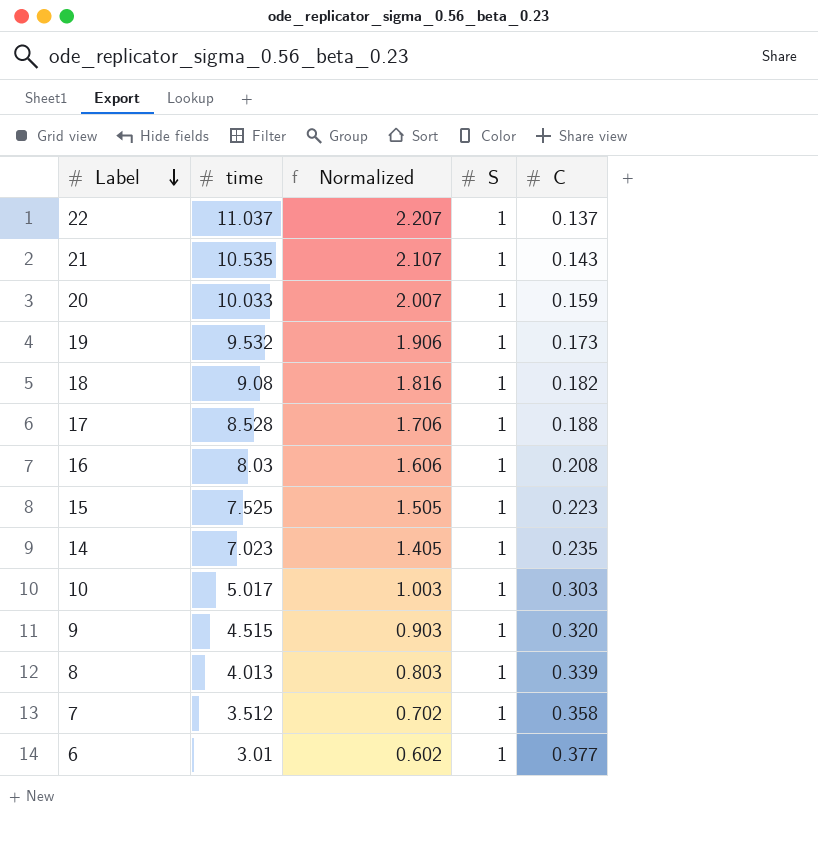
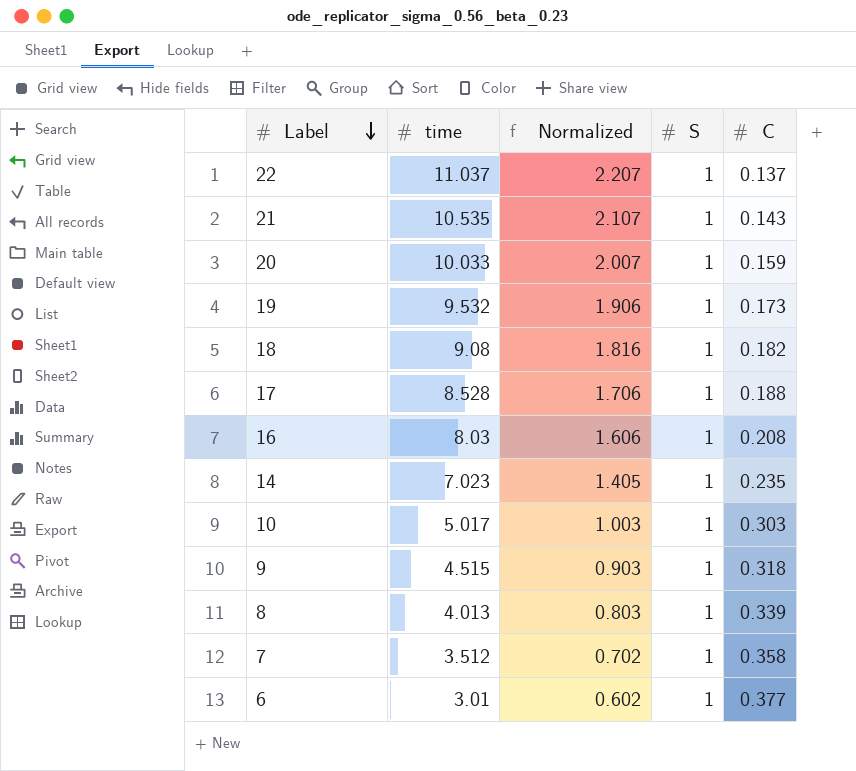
row 15: 7.525 | 1.505 | 1 | 0.223 -> none
9 | C: 0.320 -> 0.318

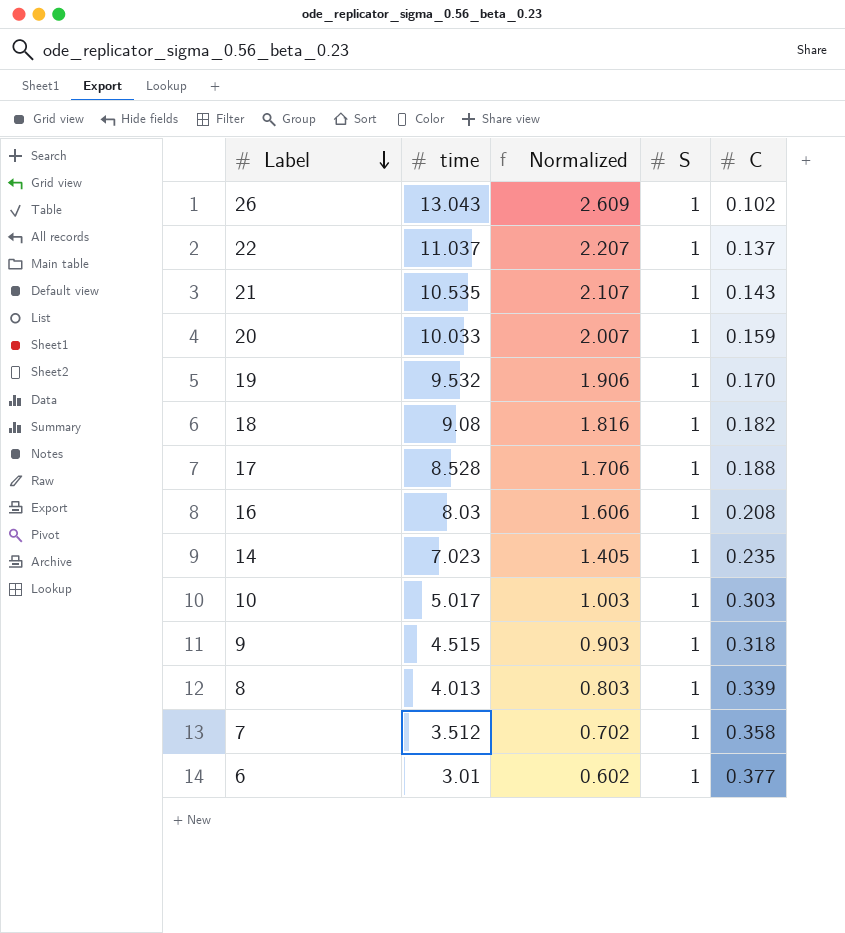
row 26: none -> 13.043 | 2.609 | 1 | 0.102
19 | C: 0.173 -> 0.170

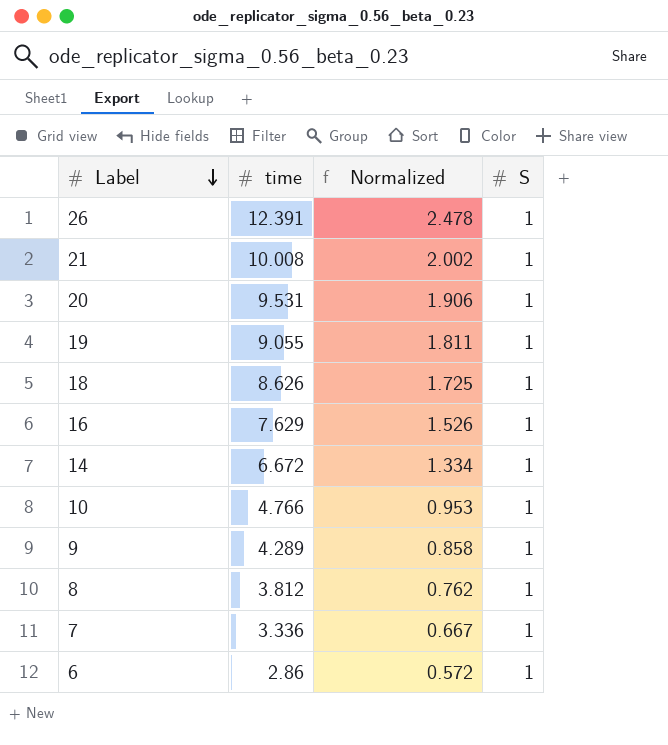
column C | position: 5 -> none
row 22: 11.037 | 2.207 | 1 | 0.137 -> none
row 17: 8.528 | 1.706 | 1 | 0.188 -> none
26 | time: 13.043 -> 12.391
26 | Normalized: 2.609 -> 2.478
21 | time: 10.535 -> 10.008
21 | Normalized: 2.107 -> 2.002
20 | time: 10.033 -> 9.531
20 | Normalized: 2.007 -> 1.906
19 | time: 9.532 -> 9.055
19 | Normalized: 1.906 -> 1.811
18 | time: 9.08 -> 8.626
18 | Normalized: 1.816 -> 1.725
16 | time: 8.03 -> 7.629
16 | Normalized: 1.606 -> 1.526
14 | time: 7.023 -> 6.672
14 | Normalized: 1.405 -> 1.334
10 | time: 5.017 -> 4.766
10 | Normalized: 1.003 -> 0.953
9 | time: 4.515 -> 4.289
9 | Normalized: 0.903 -> 0.858
8 | time: 4.013 -> 3.812
8 | Normalized: 0.803 -> 0.762
7 | time: 3.512 -> 3.336
7 | Normalized: 0.702 -> 0.667
6 | time: 3.01 -> 2.86
6 | Normalized: 0.602 -> 0.572

